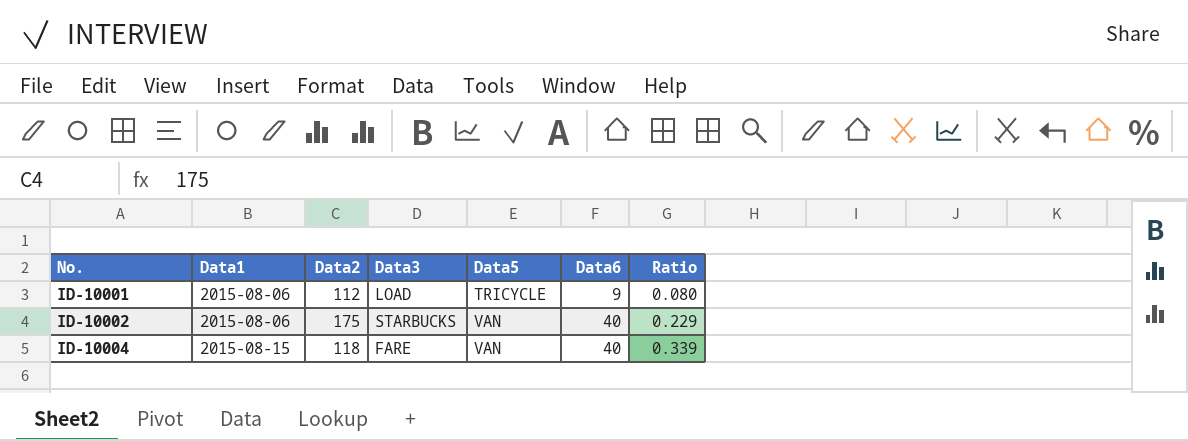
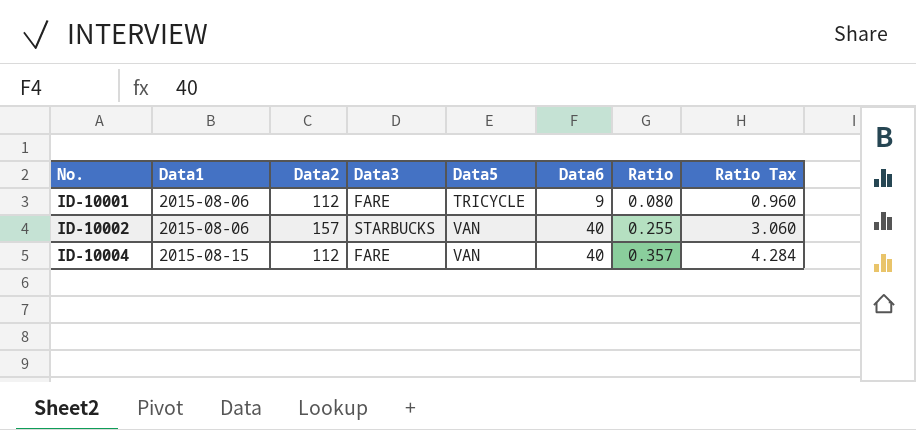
column Ratio Tax | formula: none -> [Ratio] * 12
ID-10001 | Data3: LOAD -> FARE
ID-10002 | Data2: 175 -> 157
ID-10002 | Ratio: 0.229 -> 0.255
ID-10004 | Data2: 118 -> 112
ID-10004 | Ratio: 0.339 -> 0.357

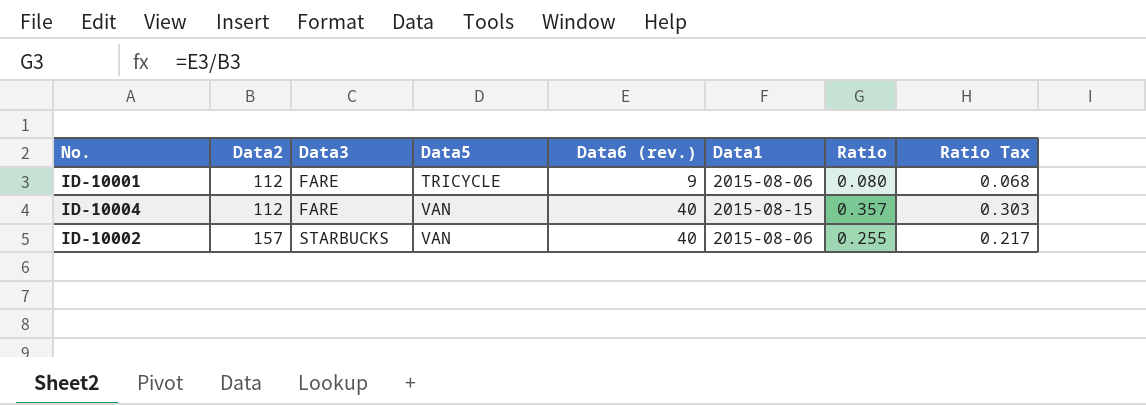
row order: No. ascending -> Data2 ascending
column name: Data6 -> Data6 (rev.)
column Data1 | position: 2 -> 6
column Ratio Tax | formula: [Ratio] * 12 -> [Ratio] * 0.85

